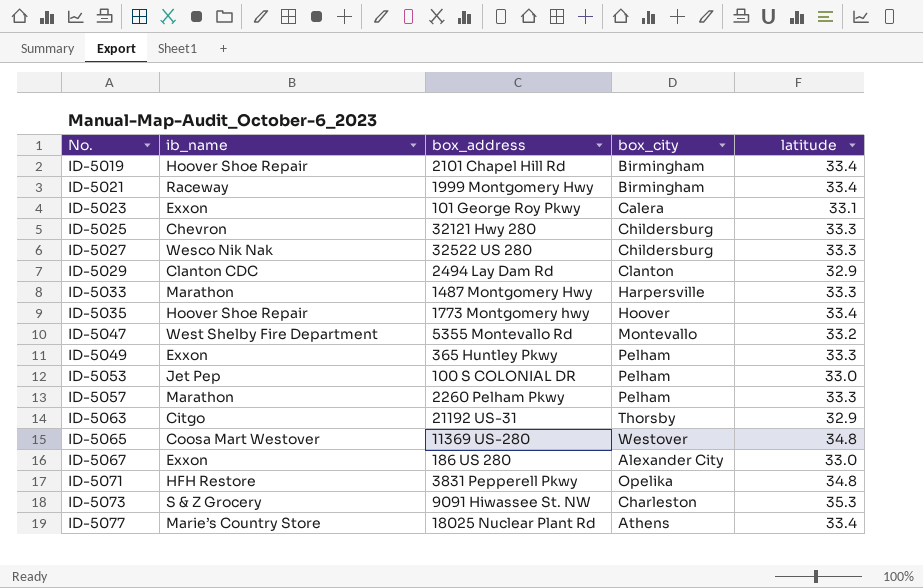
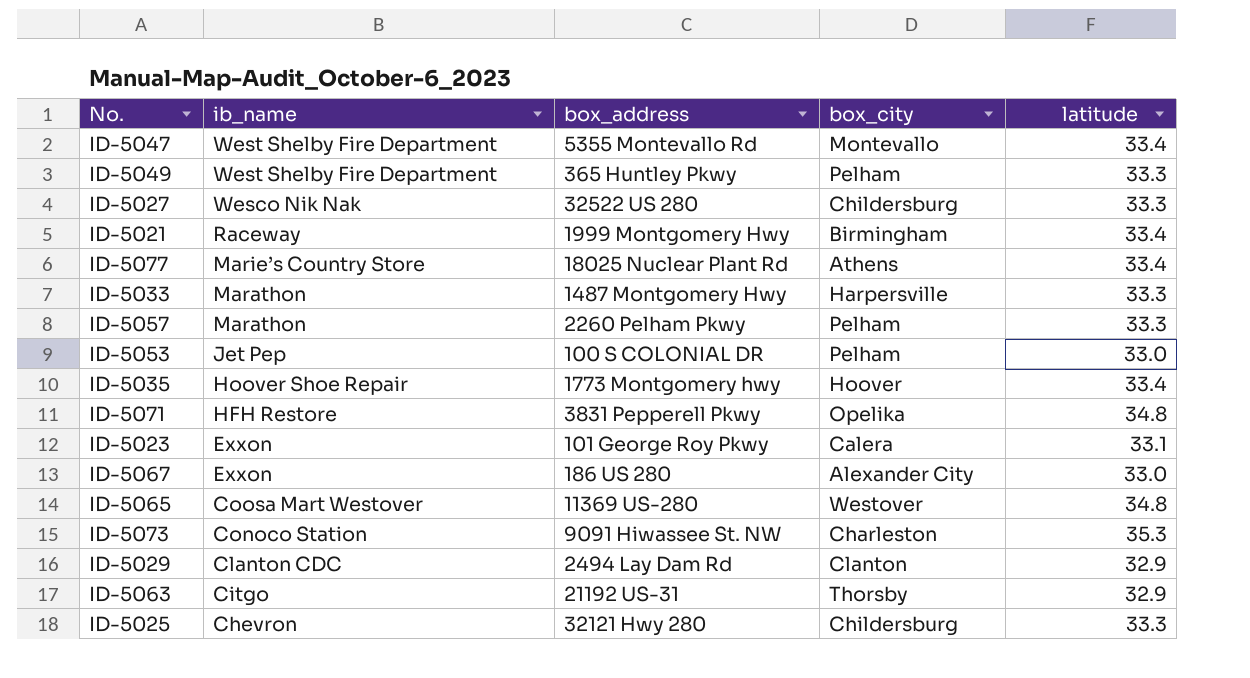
row order: No. ascending -> ib_name descending
row ID-5019: Hoover Shoe Repair | 2101 Chapel Hill Rd | Birmingham | 33.4 -> none
ID-5047 | latitude: 33.2 -> 33.4
ID-5049 | ib_name: Exxon -> West Shelby Fire Department
ID-5073 | ib_name: S & Z Grocery -> Conoco Station

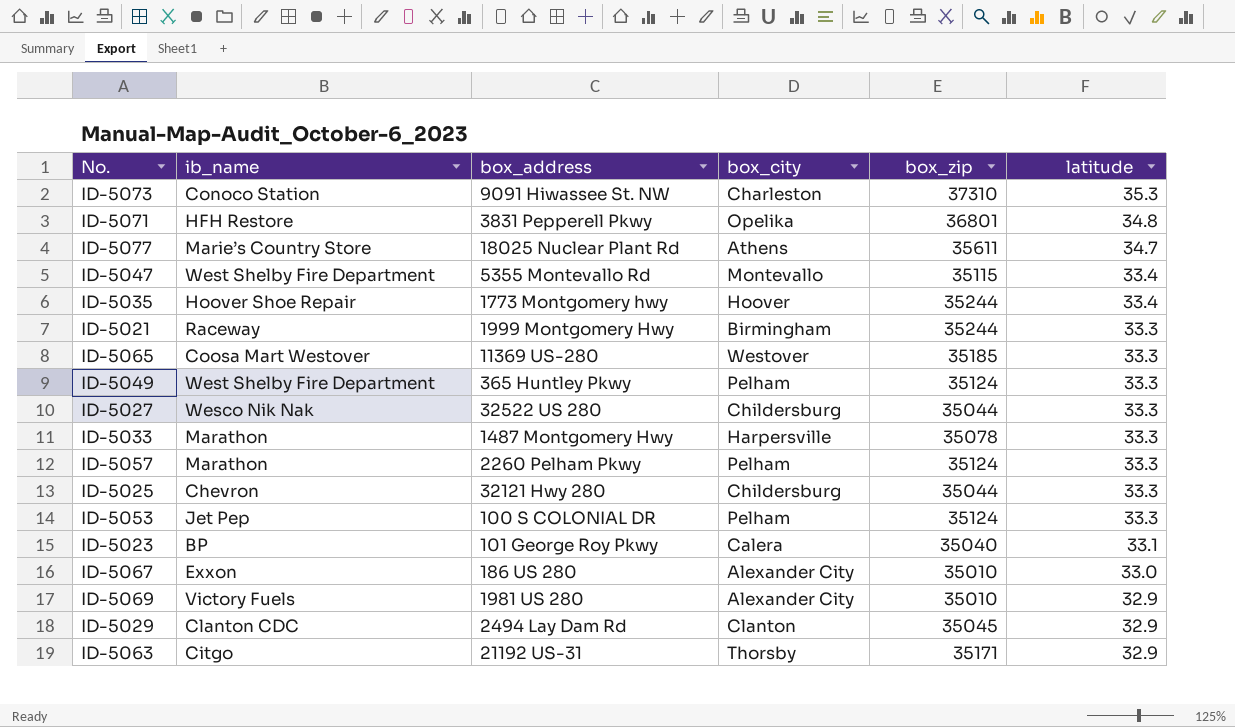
row order: ib_name descending -> latitude descending
column box_zip | position: none -> 5
ID-5077 | latitude: 33.4 -> 34.7
ID-5021 | latitude: 33.4 -> 33.3
ID-5065 | latitude: 34.8 -> 33.3
ID-5053 | latitude: 33.0 -> 33.3
ID-5023 | ib_name: Exxon -> BP
row ID-5069: none -> Victory Fuels | 1981 US 280 | Alexander City | 35010 | 32.9

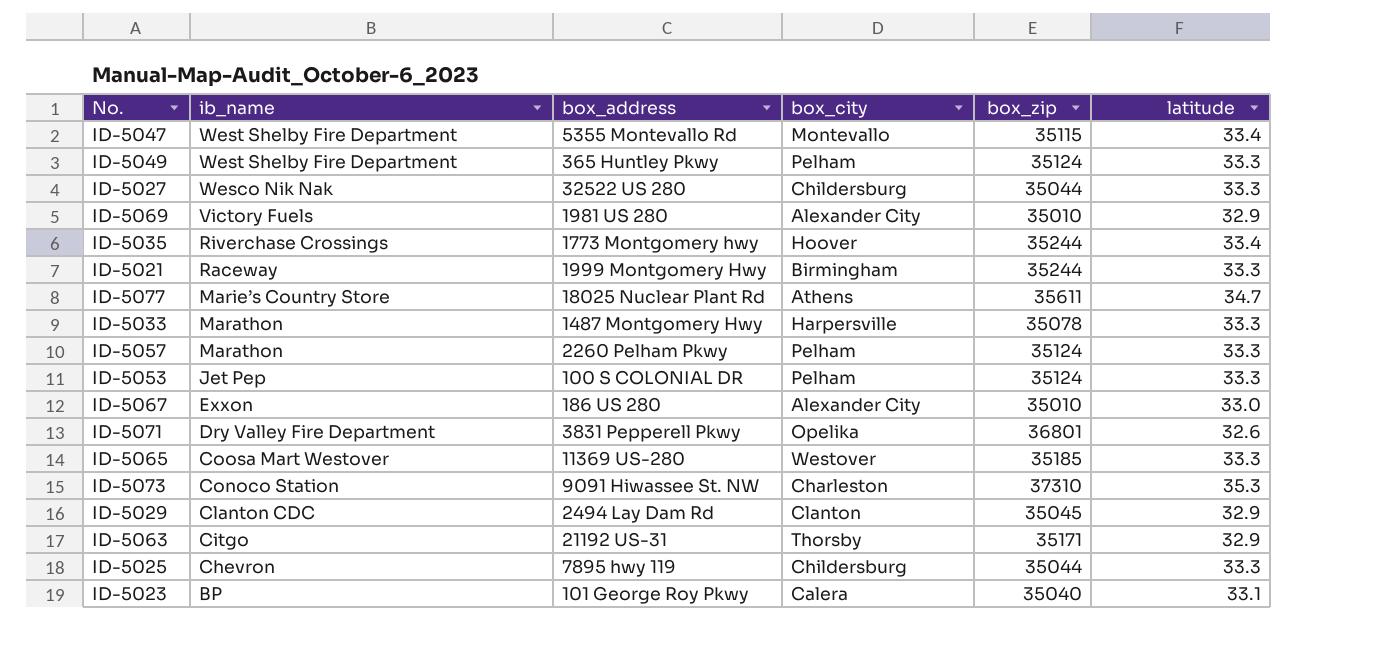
row order: latitude descending -> ib_name descending
ID-5035 | ib_name: Hoover Shoe Repair -> Riverchase Crossings
ID-5071 | ib_name: HFH Restore -> Dry Valley Fire Department
ID-5071 | latitude: 34.8 -> 32.6
ID-5025 | box_address: 32121 Hwy 280 -> 7895 hwy 119

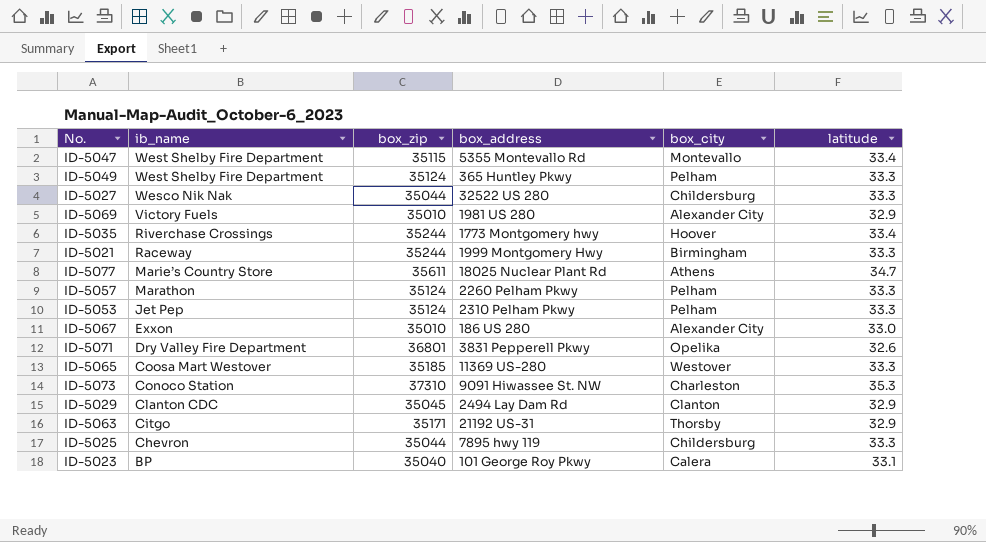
column box_zip | position: 5 -> 3
row ID-5033: Marathon | 1487 Montgomery Hwy | Harpersville | 35078 | 33.3 -> none
ID-5053 | box_address: 100 S COLONIAL DR -> 2310 Pelham Pkwy

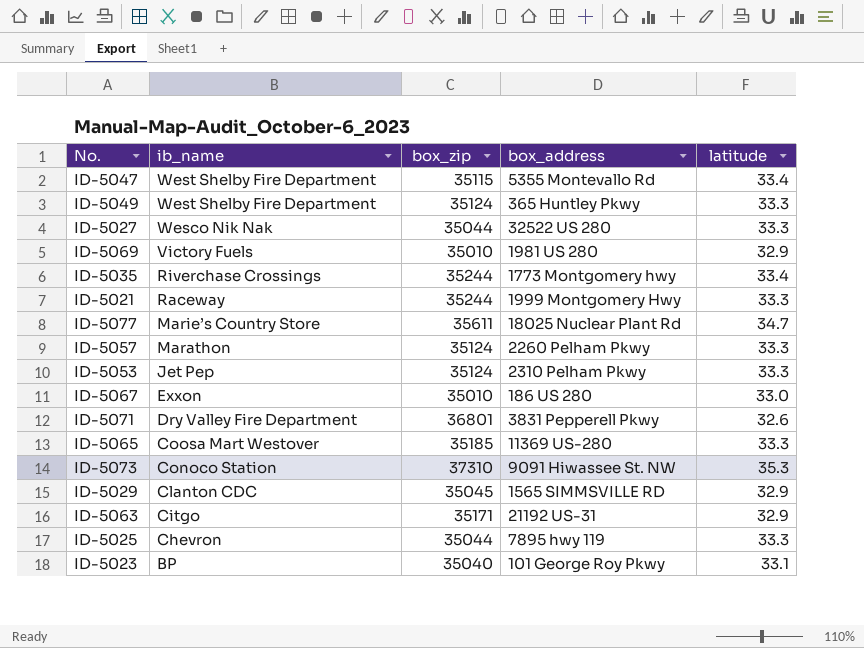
column box_city | position: 5 -> none
ID-5029 | box_address: 2494 Lay Dam Rd -> 1565 SIMMSVILLE RD

